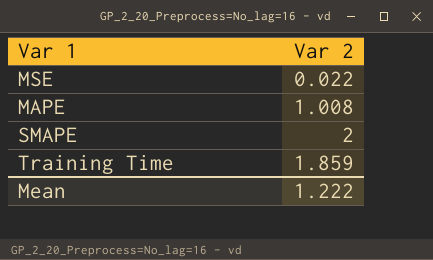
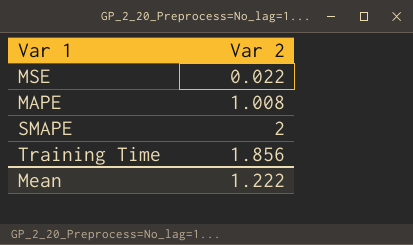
Training Time | Var 2: 1.859 -> 1.856

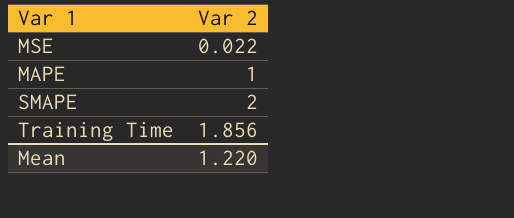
MAPE | Var 2: 1.008 -> 1
Mean | Var 2: 1.222 -> 1.220

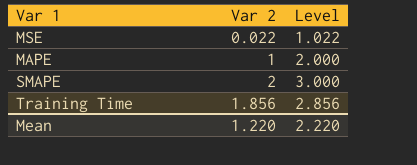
column Level | formula: none -> [Var 2] + 1

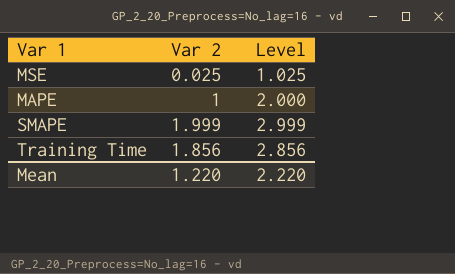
MSE | Var 2: 0.022 -> 0.025
MSE | Level: 1.022 -> 1.025
SMAPE | Var 2: 2 -> 1.999
SMAPE | Level: 3.000 -> 2.999

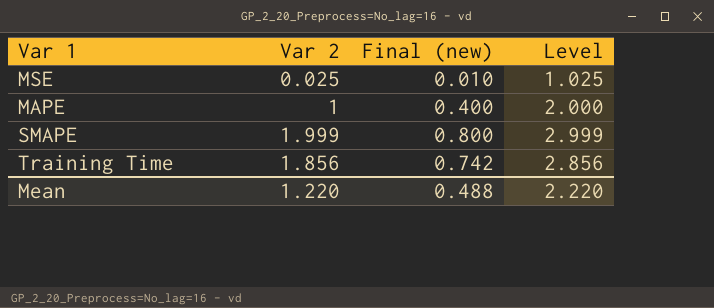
column Final (new) | formula: none -> [Var 2] * 0.4

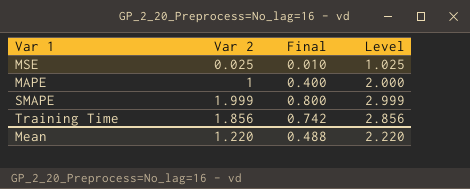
column name: Final (new) -> Final

